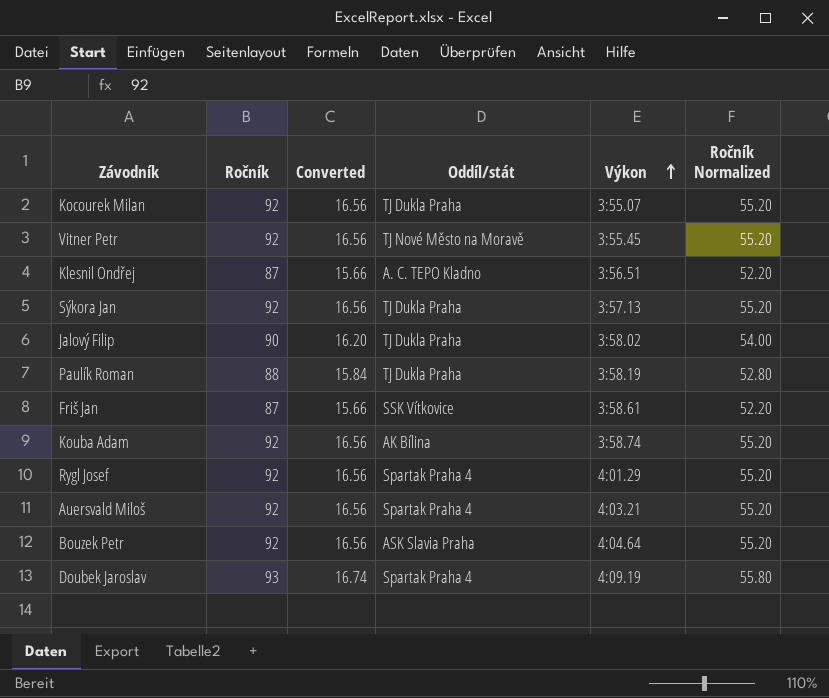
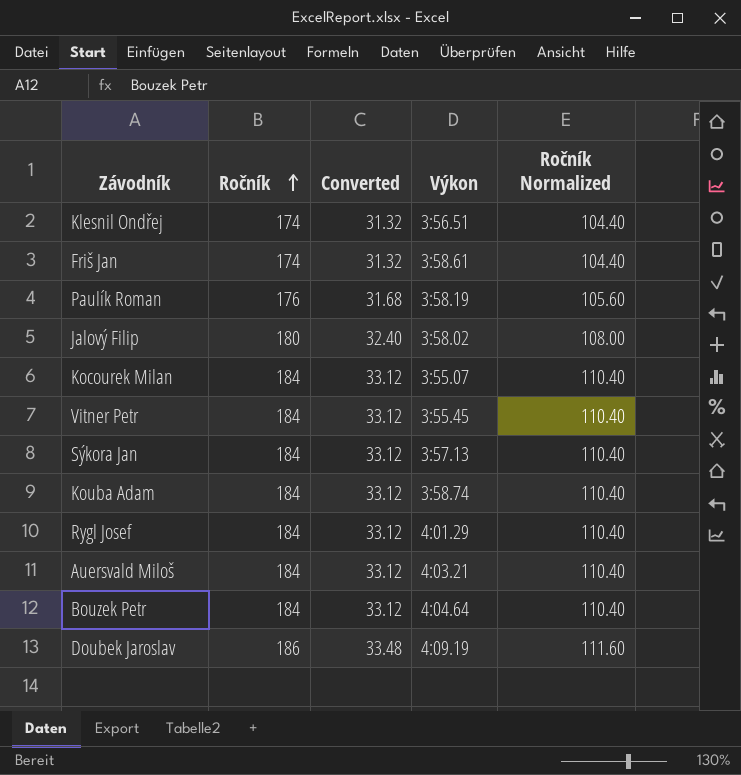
row order: Výkon ascending -> Ročník ascending
column Oddíl/stát | position: 4 -> none
Klesnil Ondřej | Ročník: 87 -> 174
Klesnil Ondřej | Converted: 15.66 -> 31.32
Klesnil Ondřej | Ročník Normalized: 52.20 -> 104.40
Friš Jan | Ročník: 87 -> 174
Friš Jan | Converted: 15.66 -> 31.32
Friš Jan | Ročník Normalized: 52.20 -> 104.40
Paulík Roman | Ročník: 88 -> 176
Paulík Roman | Converted: 15.84 -> 31.68
Paulík Roman | Ročník Normalized: 52.80 -> 105.60
Jalový Filip | Ročník: 90 -> 180
Jalový Filip | Converted: 16.20 -> 32.40
Jalový Filip | Ročník Normalized: 54.00 -> 108.00
Kocourek Milan | Ročník: 92 -> 184
Kocourek Milan | Converted: 16.56 -> 33.12
Kocourek Milan | Ročník Normalized: 55.20 -> 110.40
Vitner Petr | Ročník: 92 -> 184
Vitner Petr | Converted: 16.56 -> 33.12
Vitner Petr | Ročník Normalized: 55.20 -> 110.40
Sýkora Jan | Ročník: 92 -> 184
Sýkora Jan | Converted: 16.56 -> 33.12
Sýkora Jan | Ročník Normalized: 55.20 -> 110.40
Kouba Adam | Ročník: 92 -> 184
Kouba Adam | Converted: 16.56 -> 33.12
Kouba Adam | Ročník Normalized: 55.20 -> 110.40
Rygl Josef | Ročník: 92 -> 184
Rygl Josef | Converted: 16.56 -> 33.12
Rygl Josef | Ročník Normalized: 55.20 -> 110.40
Auersvald Miloš | Ročník: 92 -> 184
Auersvald Miloš | Converted: 16.56 -> 33.12
Auersvald Miloš | Ročník Normalized: 55.20 -> 110.40
Bouzek Petr | Ročník: 92 -> 184
Bouzek Petr | Converted: 16.56 -> 33.12
Bouzek Petr | Ročník Normalized: 55.20 -> 110.40
Doubek Jaroslav | Ročník: 93 -> 186
Doubek Jaroslav | Converted: 16.74 -> 33.48
Doubek Jaroslav | Ročník Normalized: 55.80 -> 111.60

